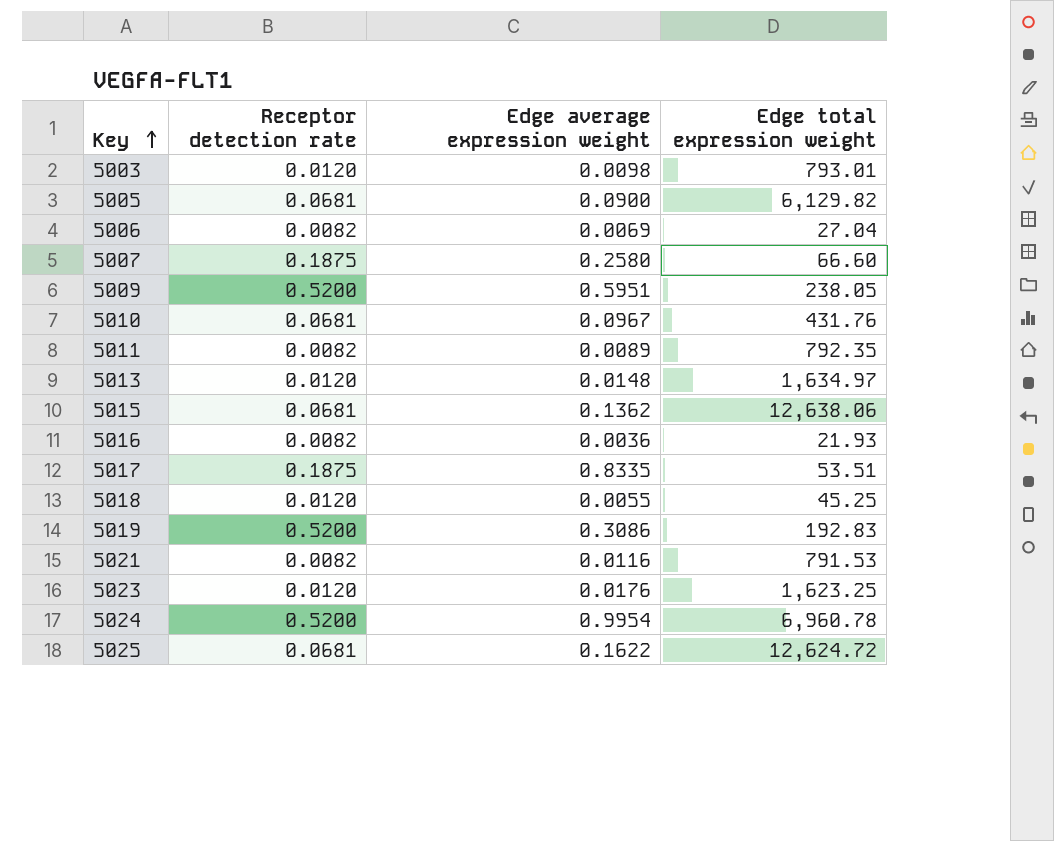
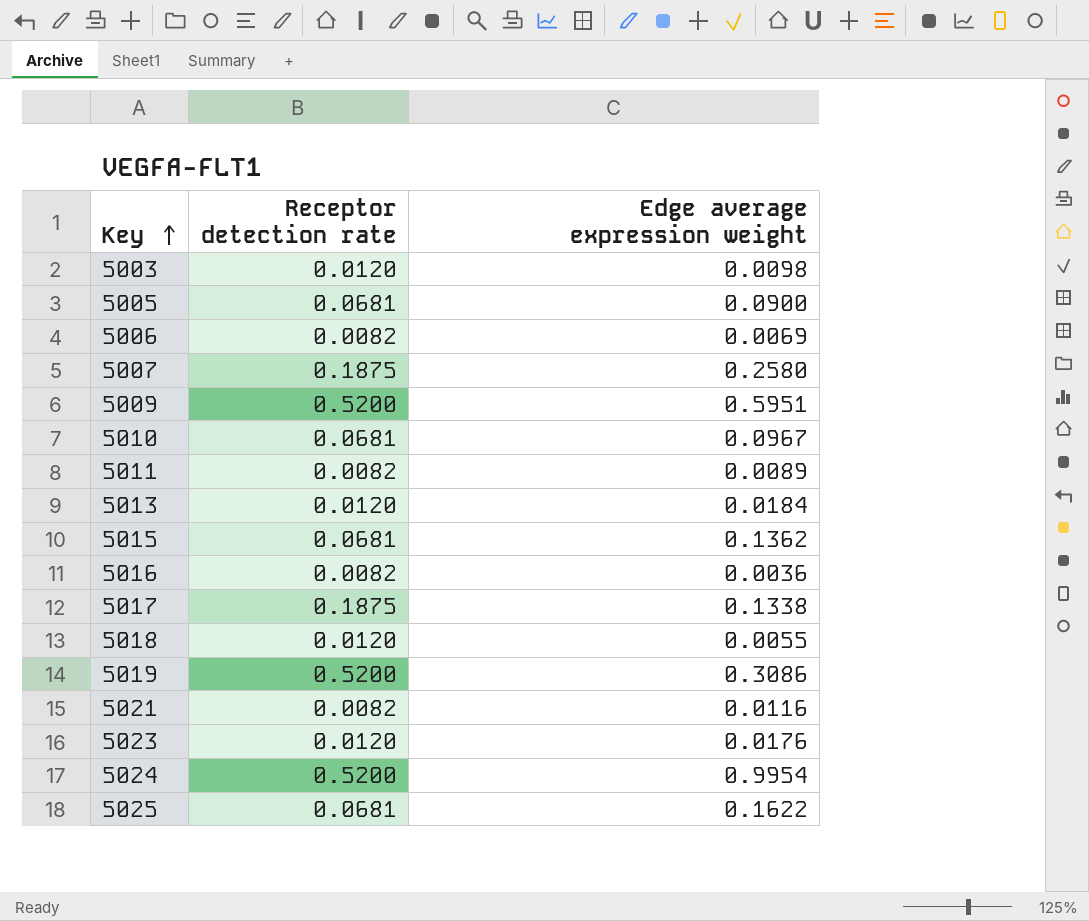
column Edge total expression weight | position: 4 -> none
5013 | Edge average expression weight: 0.0148 -> 0.0184
5017 | Edge average expression weight: 0.8335 -> 0.1338

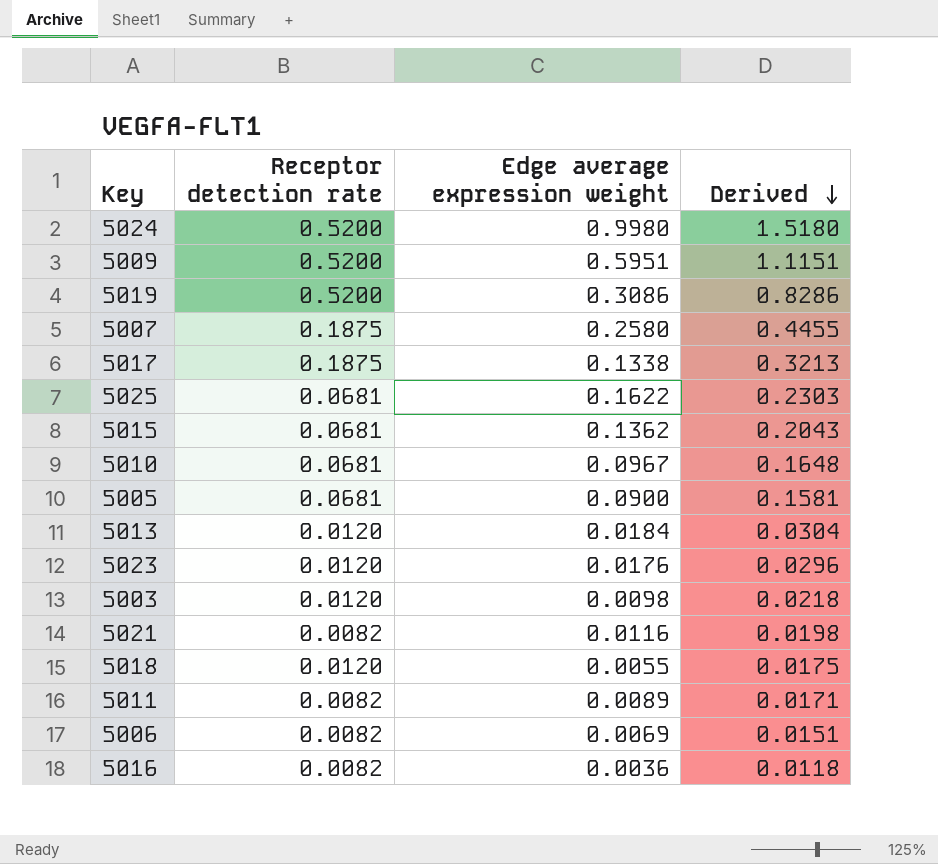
row order: Key ascending -> Derived descending
column Derived | formula: none -> [Receptor detection rate] + [Edge average expression weight]
5024 | Edge average expression weight: 0.9954 -> 0.9980

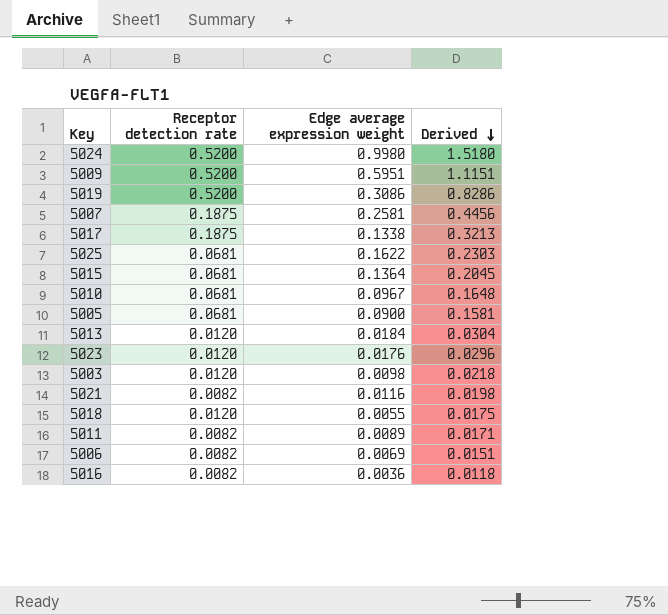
5007 | Edge average expression weight: 0.2580 -> 0.2581
5007 | Derived: 0.4455 -> 0.4456
5015 | Edge average expression weight: 0.1362 -> 0.1364
5015 | Derived: 0.2043 -> 0.2045

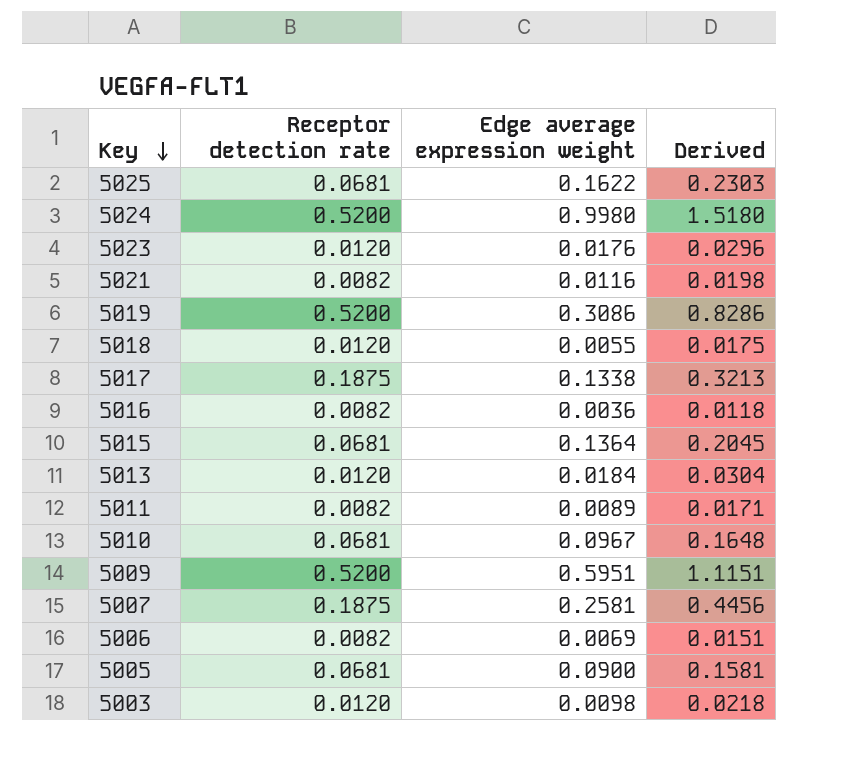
row order: Derived descending -> Key descending

